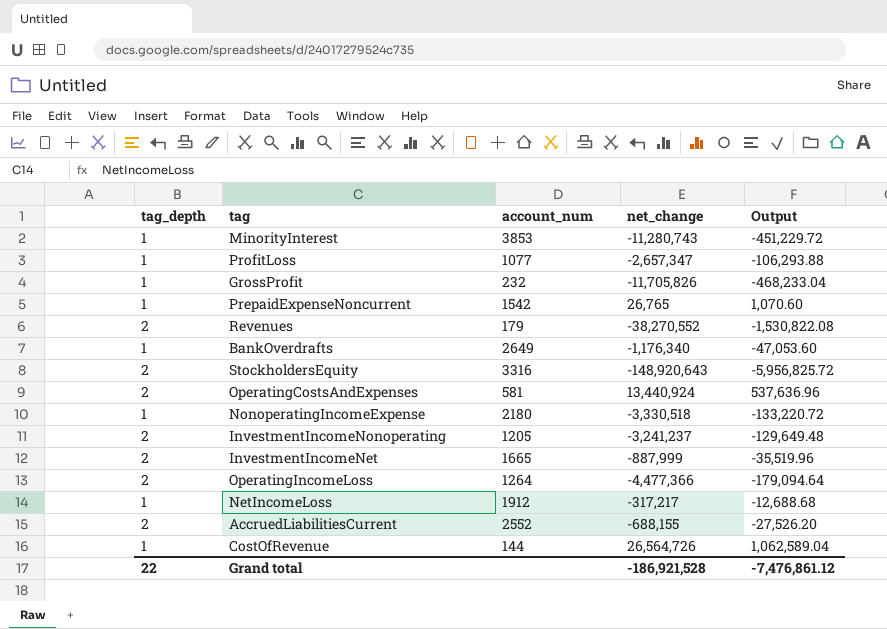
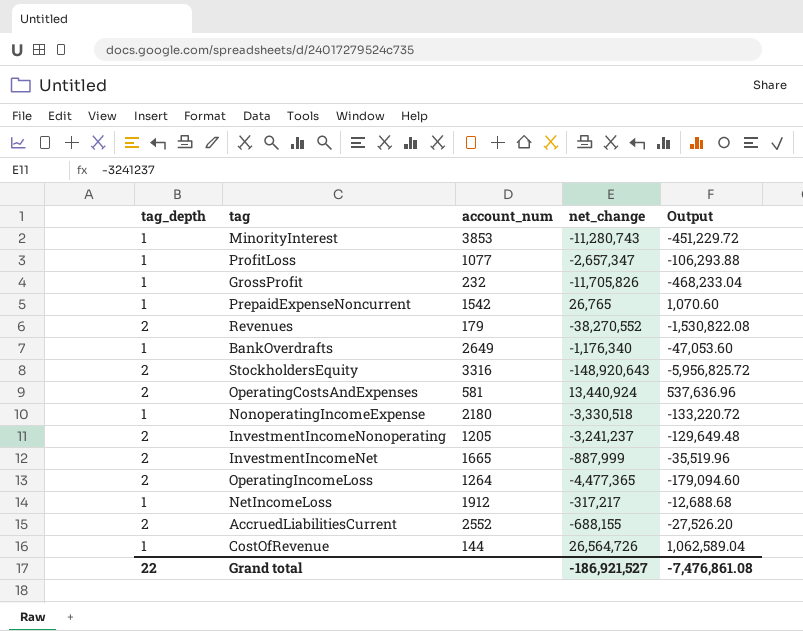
OperatingIncomeLoss | net_change: -4,477,366 -> -4,477,365
OperatingIncomeLoss | Output: -179,094.64 -> -179,094.60
Grand total | net_change: -186,921,528 -> -186,921,527
Grand total | Output: -7,476,861.12 -> -7,476,861.08

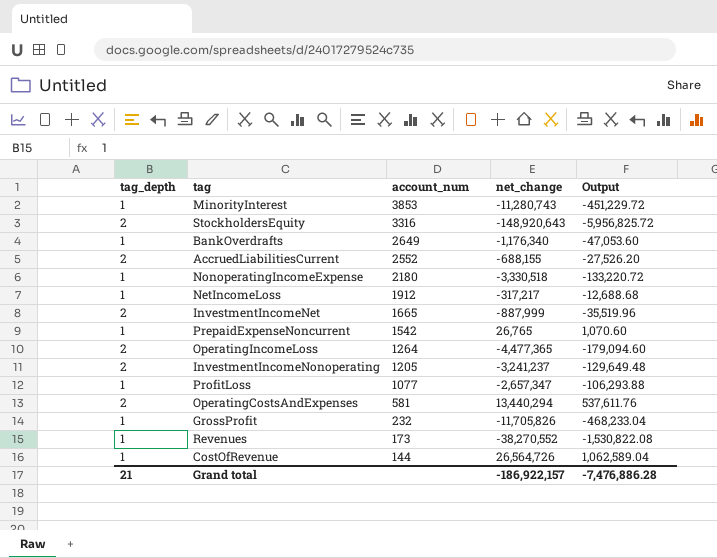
row order: none -> account_num descending
OperatingCostsAndExpenses | net_change: 13,440,924 -> 13,440,294
OperatingCostsAndExpenses | Output: 537,636.96 -> 537,611.76
Revenues | tag_depth: 2 -> 1
Revenues | account_num: 179 -> 173
Grand total | tag_depth: 22 -> 21
Grand total | net_change: -186,921,527 -> -186,922,157
Grand total | Output: -7,476,861.08 -> -7,476,886.28

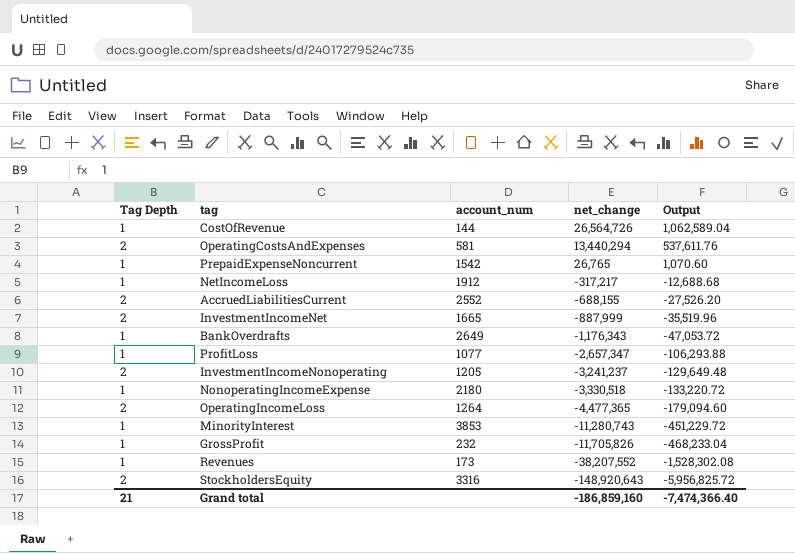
row order: account_num descending -> net_change descending
column name: tag_depth -> Tag Depth
BankOverdrafts | net_change: -1,176,340 -> -1,176,343
BankOverdrafts | Output: -47,053.60 -> -47,053.72
Revenues | net_change: -38,270,552 -> -38,207,552
Revenues | Output: -1,530,822.08 -> -1,528,302.08
Grand total | net_change: -186,922,157 -> -186,859,160
Grand total | Output: -7,476,886.28 -> -7,474,366.40

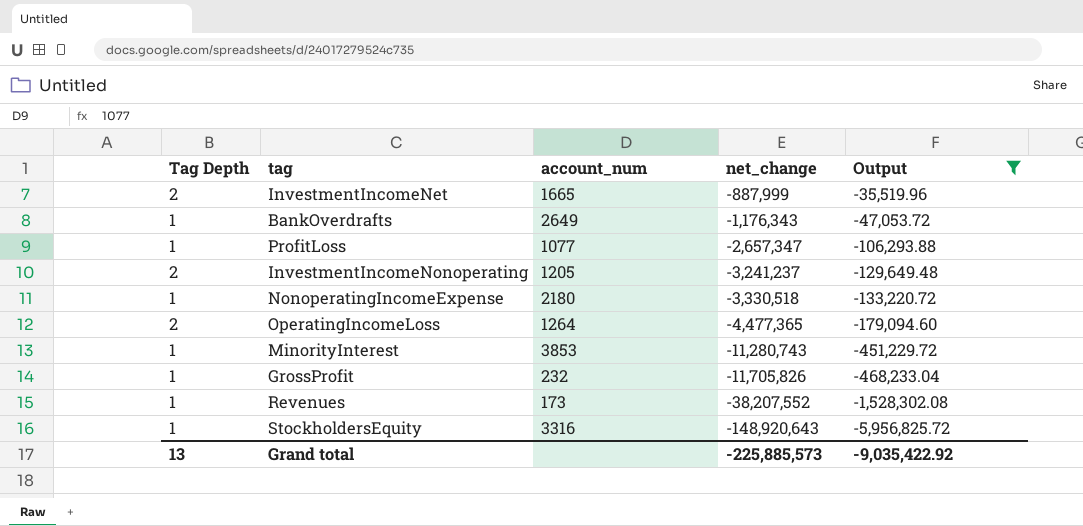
filter: none -> Output <= -35,519.96
StockholdersEquity | Tag Depth: 2 -> 1
Grand total | Tag Depth: 21 -> 13
Grand total | net_change: -186,859,160 -> -225,885,573
Grand total | Output: -7,474,366.40 -> -9,035,422.92

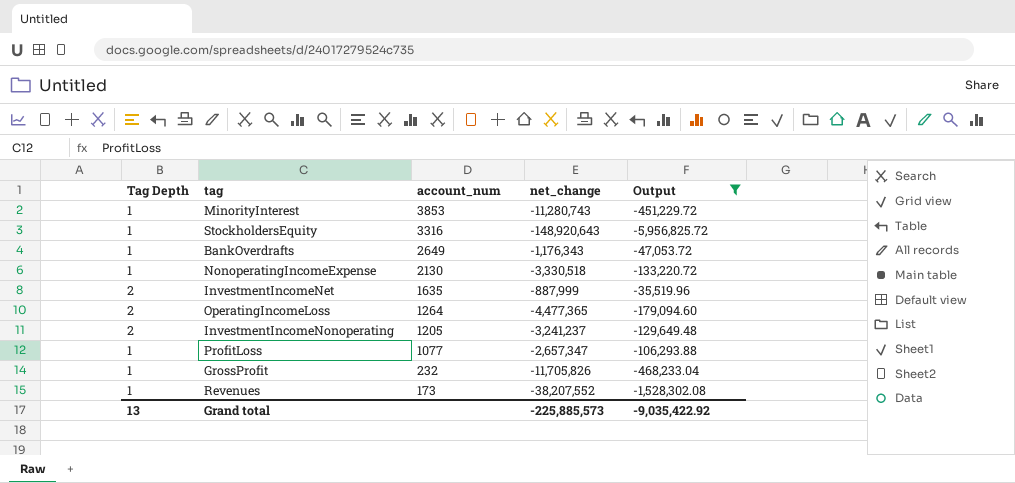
row order: net_change descending -> account_num descending
NonoperatingIncomeExpense | account_num: 2180 -> 2130
InvestmentIncomeNet | account_num: 1665 -> 1635

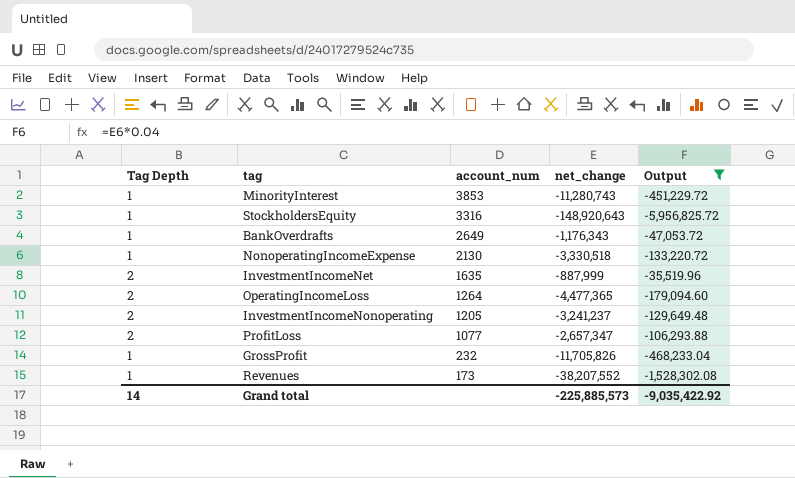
ProfitLoss | Tag Depth: 1 -> 2
Grand total | Tag Depth: 13 -> 14

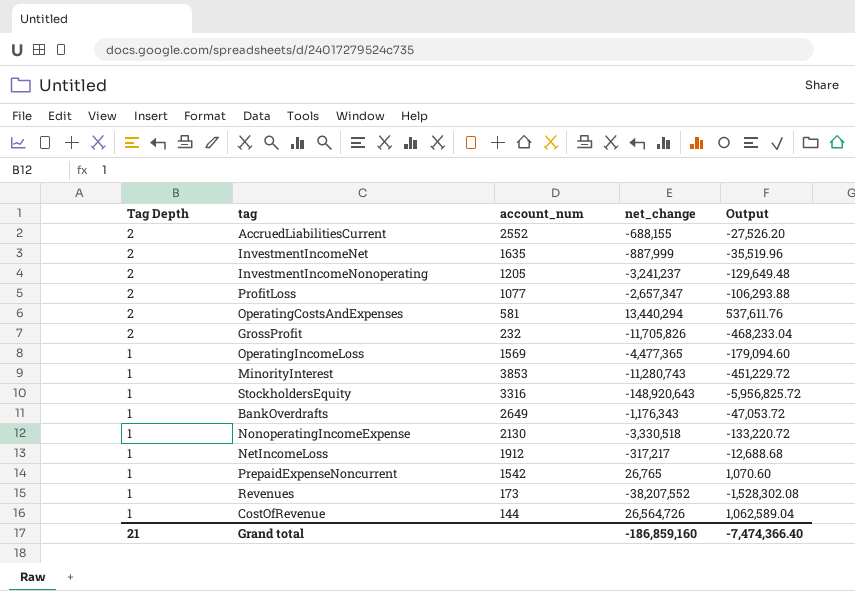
filter: Output <= -35,519.96 -> none
row order: account_num descending -> Tag Depth descending
GrossProfit | Tag Depth: 1 -> 2
OperatingIncomeLoss | Tag Depth: 2 -> 1
OperatingIncomeLoss | account_num: 1264 -> 1569
Grand total | Tag Depth: 14 -> 21
Grand total | net_change: -225,885,573 -> -186,859,160
Grand total | Output: -9,035,422.92 -> -7,474,366.40

